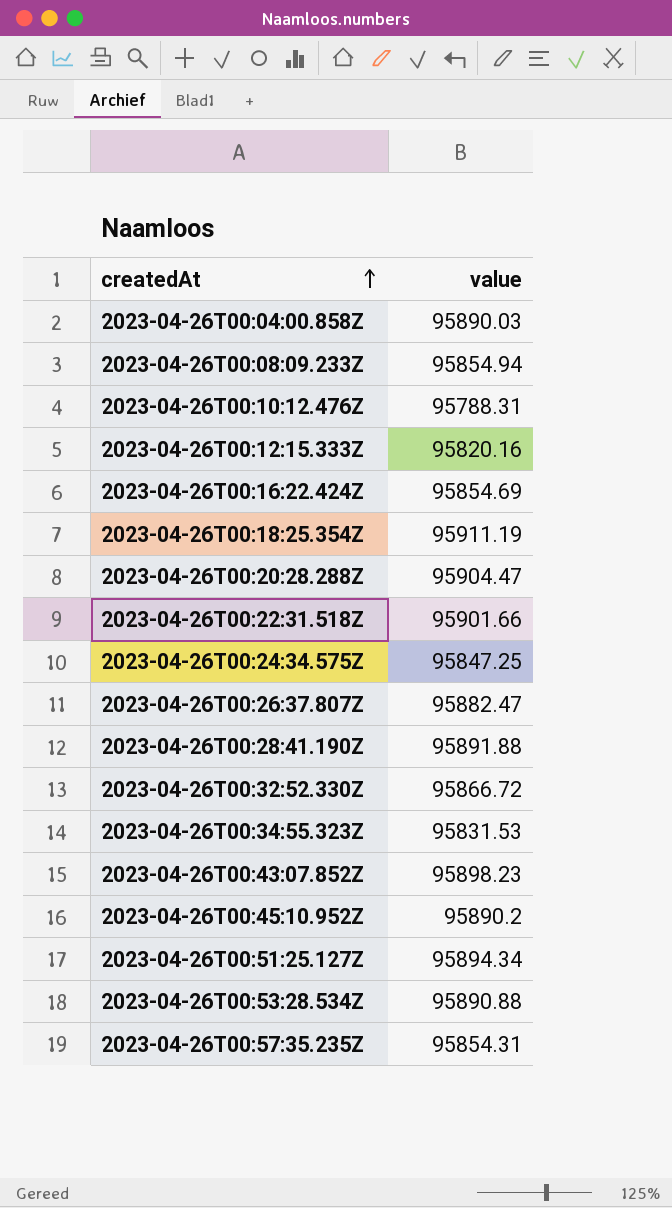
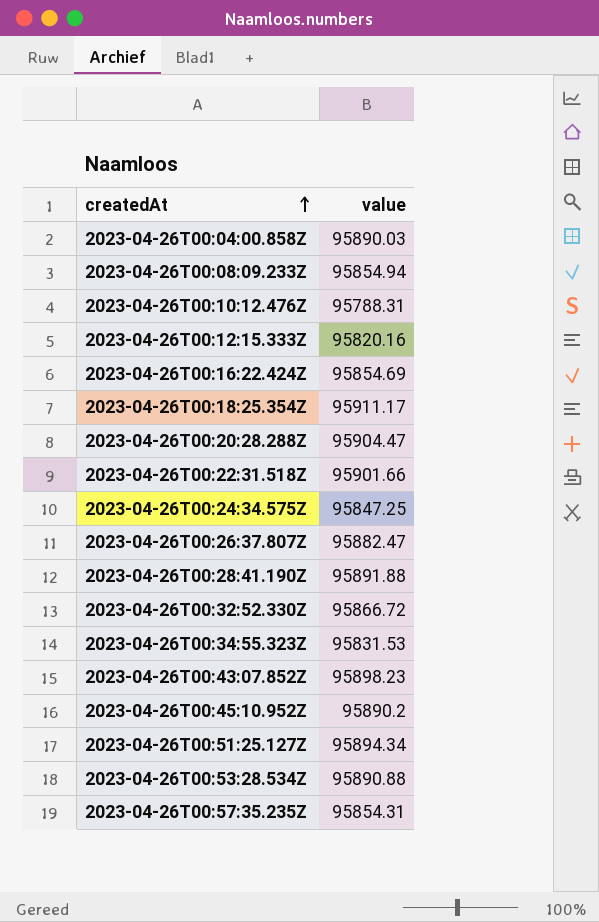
2023-04-26T00:18:25.354Z | value: 95911.19 -> 95911.17

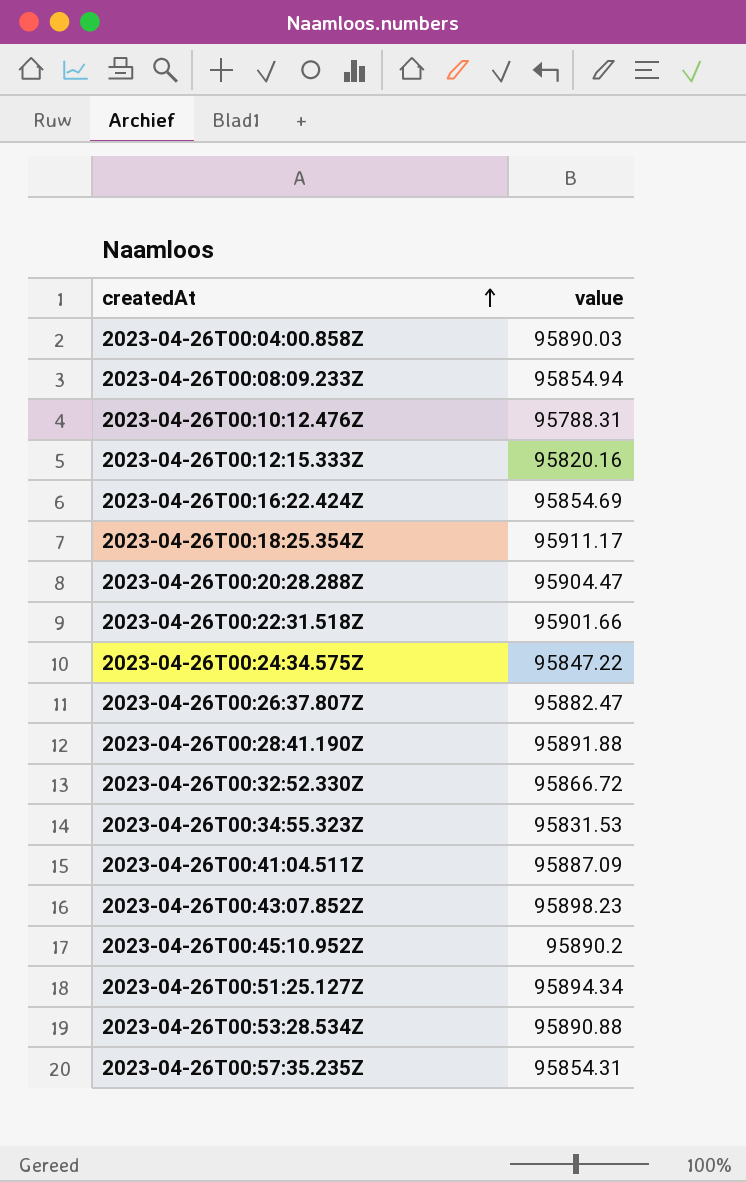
2023-04-26T00:24:34.575Z | value: 95847.25 -> 95847.22
row 2023-04-26T00:41:04.511Z: none -> 95887.09

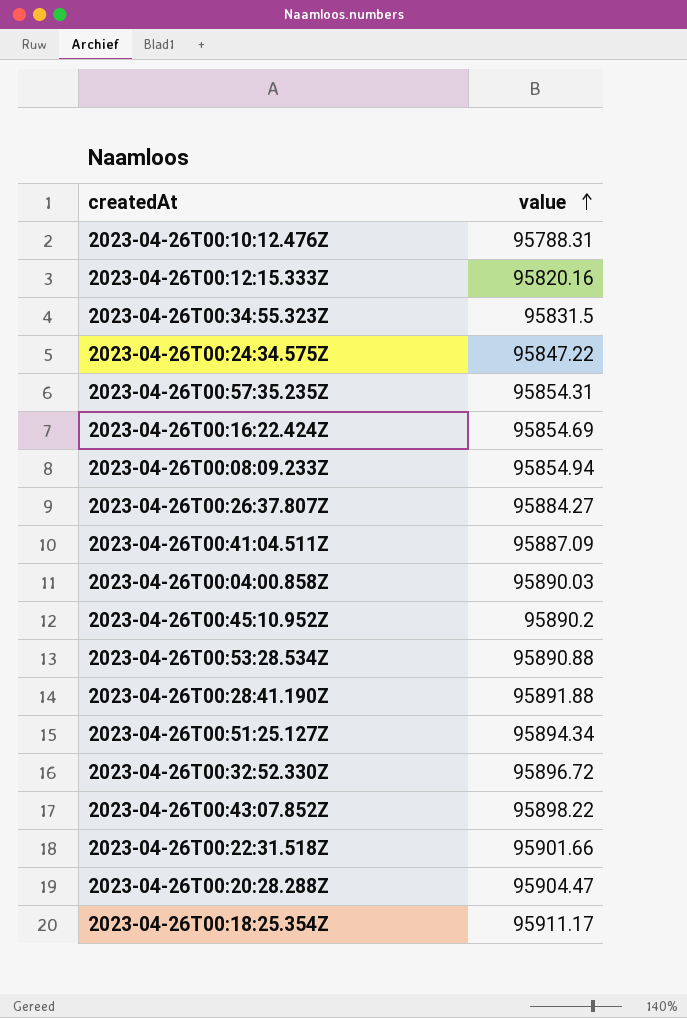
row order: createdAt ascending -> value ascending
2023-04-26T00:34:55.323Z | value: 95831.53 -> 95831.5
2023-04-26T00:26:37.807Z | value: 95882.47 -> 95884.27
2023-04-26T00:32:52.330Z | value: 95866.72 -> 95896.72
2023-04-26T00:43:07.852Z | value: 95898.23 -> 95898.22

